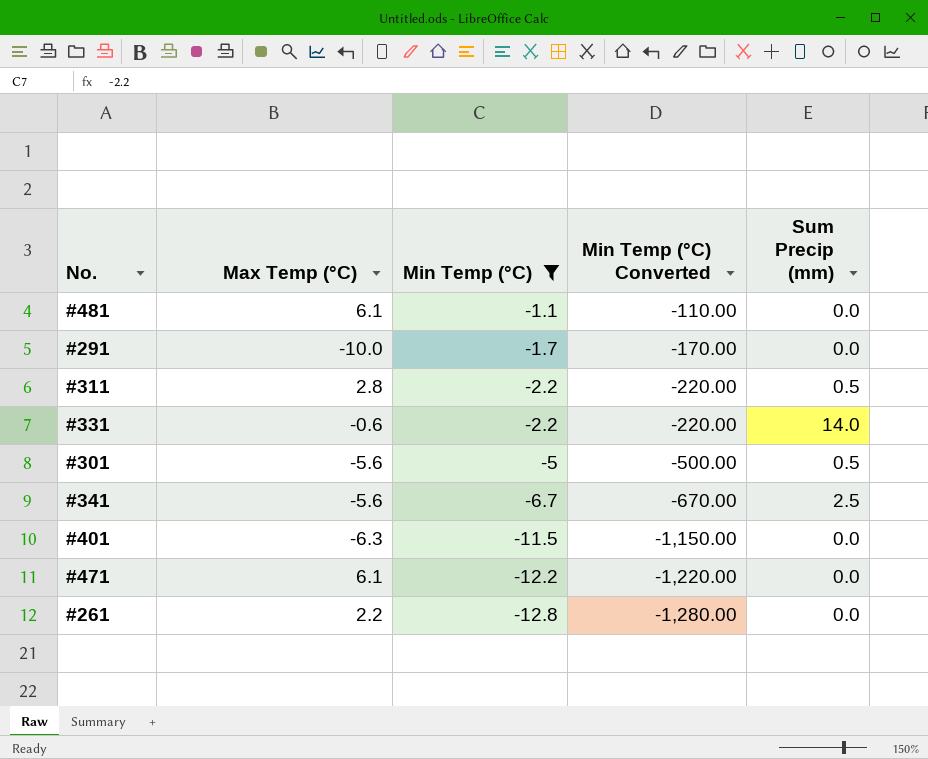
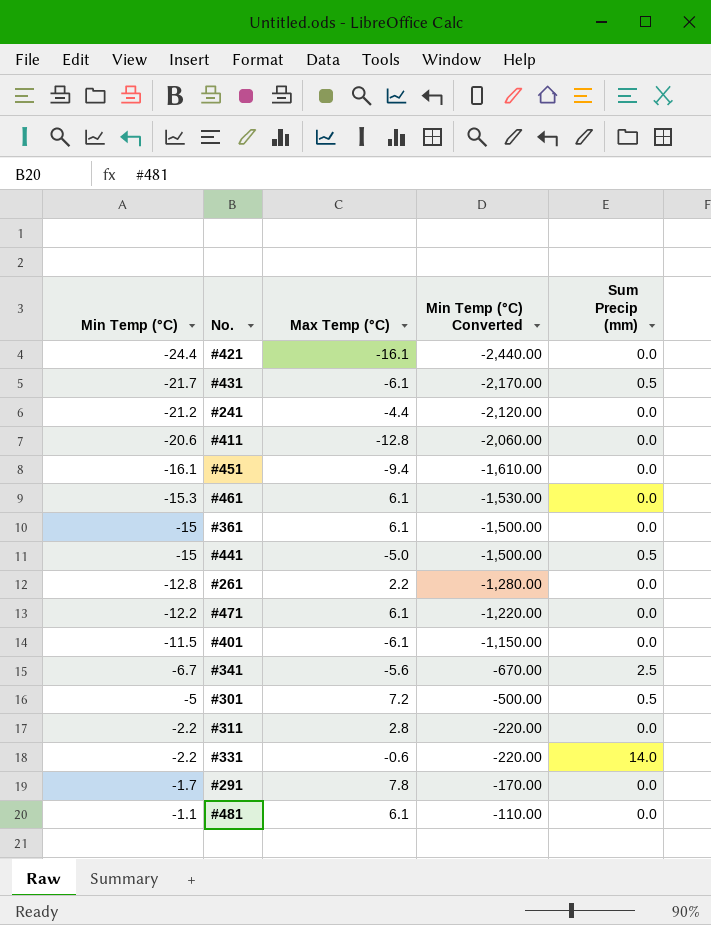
filter: Min Temp (°C) >= -12.8 -> none
row order: Min Temp (°C) descending -> Min Temp (°C) ascending
column Min Temp (°C) | position: 3 -> 1
#401 | Max Temp (°C): -6.3 -> -6.1
#301 | Max Temp (°C): -5.6 -> 7.2
#311 | Sum Precip (mm): 0.5 -> 0.0
#291 | Max Temp (°C): -10.0 -> 7.8

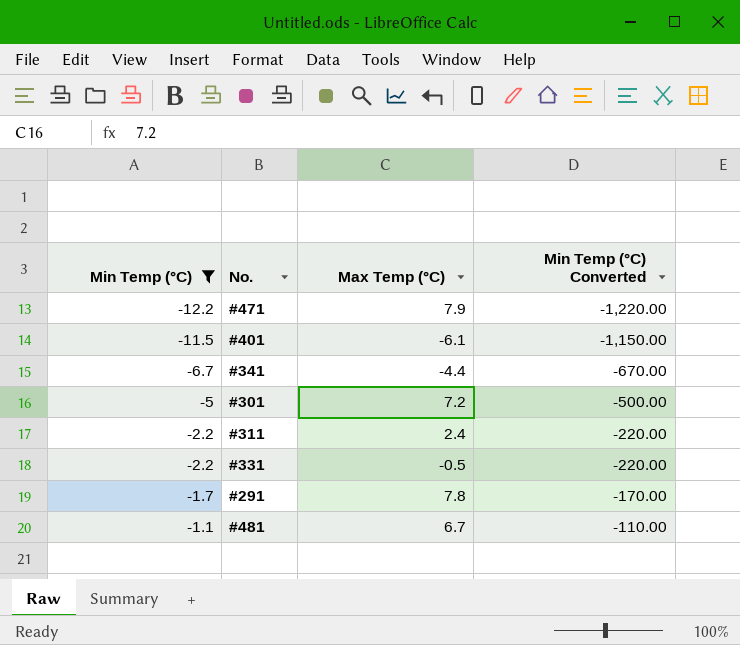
filter: none -> Min Temp (°C) >= -12.2
column Sum Precip (mm) | position: 5 -> none
#471 | Max Temp (°C): 6.1 -> 7.9
#341 | Max Temp (°C): -5.6 -> -4.4
#311 | Max Temp (°C): 2.8 -> 2.4
#331 | Max Temp (°C): -0.6 -> -0.5
#481 | Max Temp (°C): 6.1 -> 6.7

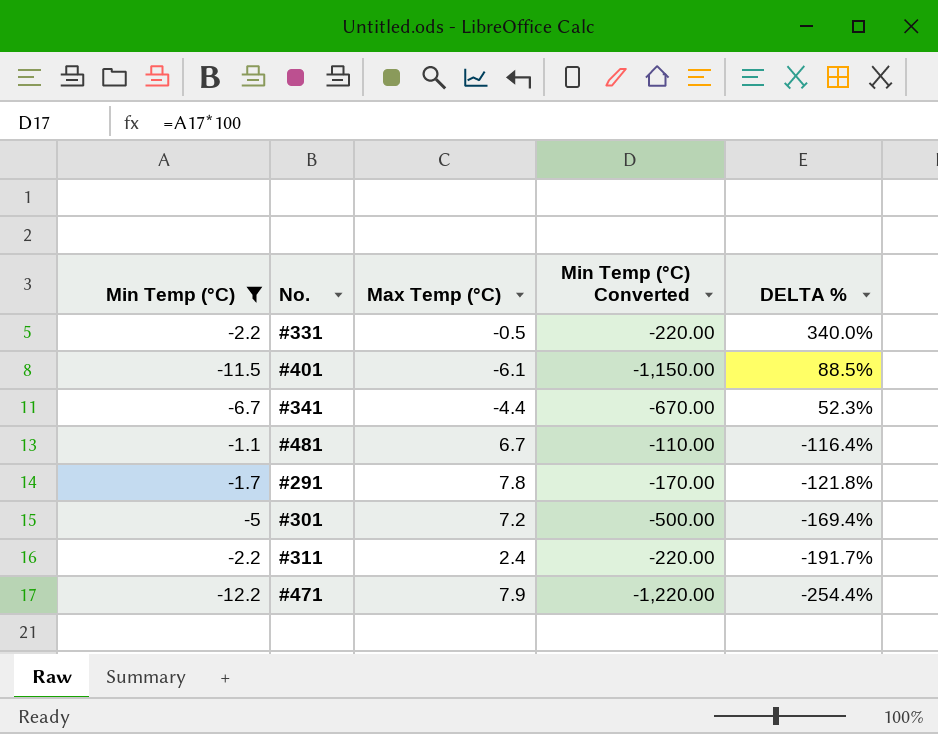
row order: Min Temp (°C) ascending -> DELTA % descending
column DELTA % | formula: none -> ([Min Temp (°C)] - [Max Temp (°C)]) / [Max Temp (°C)]

